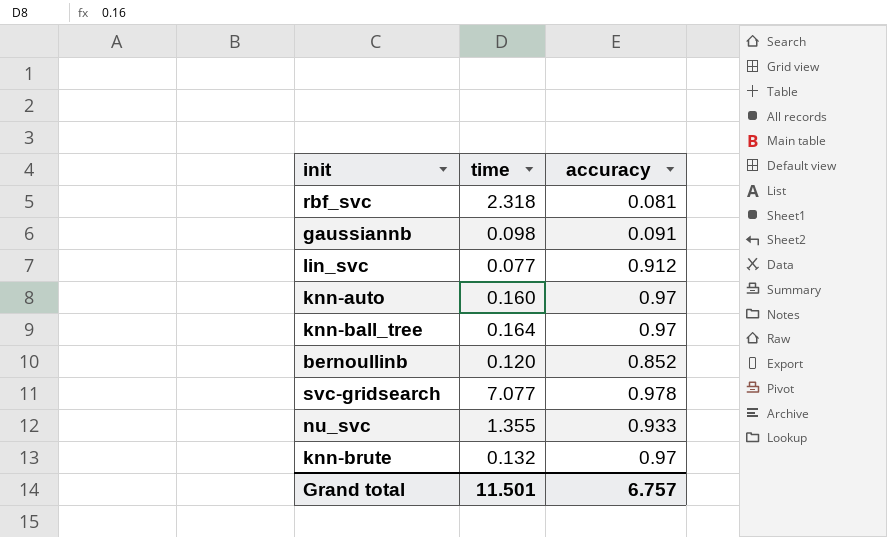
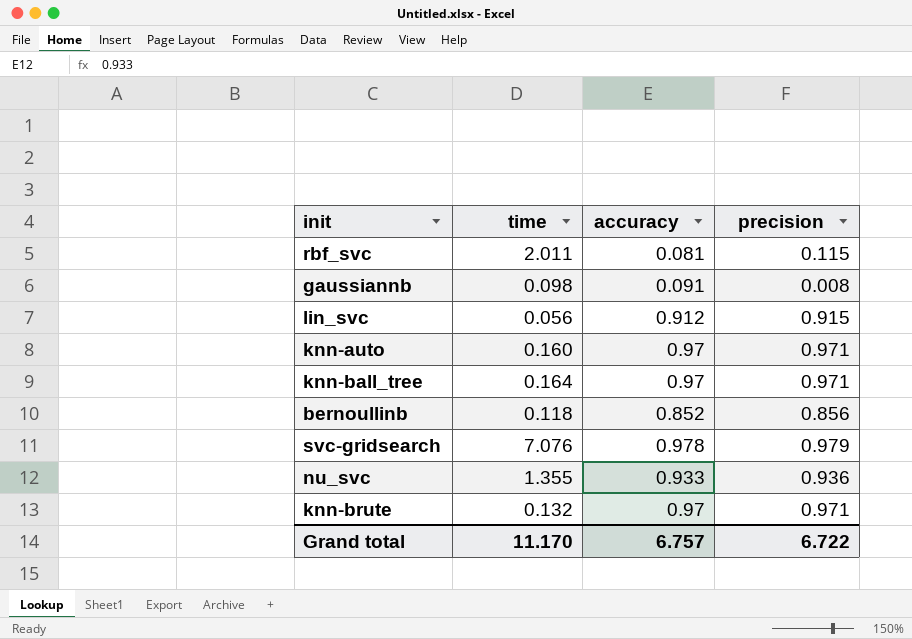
column precision | position: none -> 4
rbf_svc | time: 2.318 -> 2.011
lin_svc | time: 0.077 -> 0.056
bernoullinb | time: 0.120 -> 0.118
svc-gridsearch | time: 7.077 -> 7.076
Grand total | time: 11.501 -> 11.170

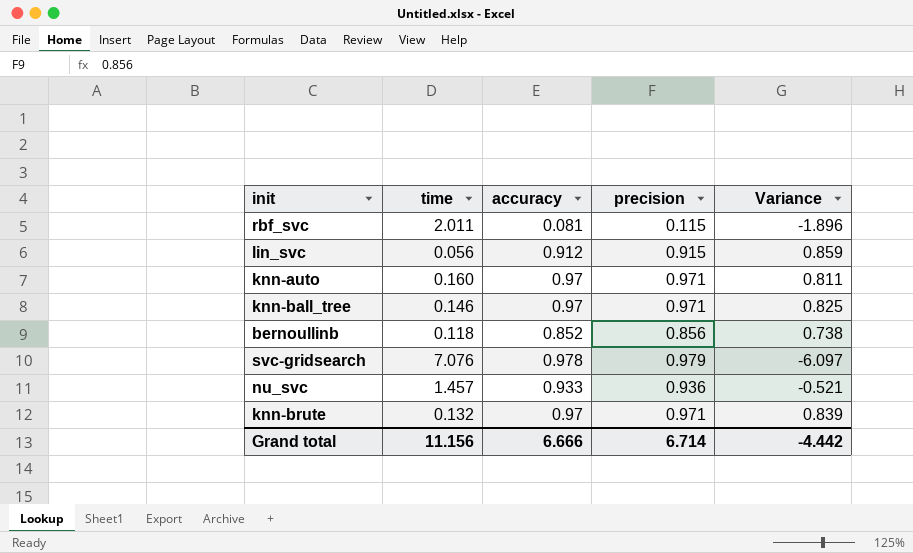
column Variance | formula: none -> [precision] - [time]
row gaussiannb: 0.098 | 0.091 | 0.008 -> none
knn-ball_tree | time: 0.164 -> 0.146
nu_svc | time: 1.355 -> 1.457
Grand total | time: 11.170 -> 11.156
Grand total | accuracy: 6.757 -> 6.666
Grand total | precision: 6.722 -> 6.714

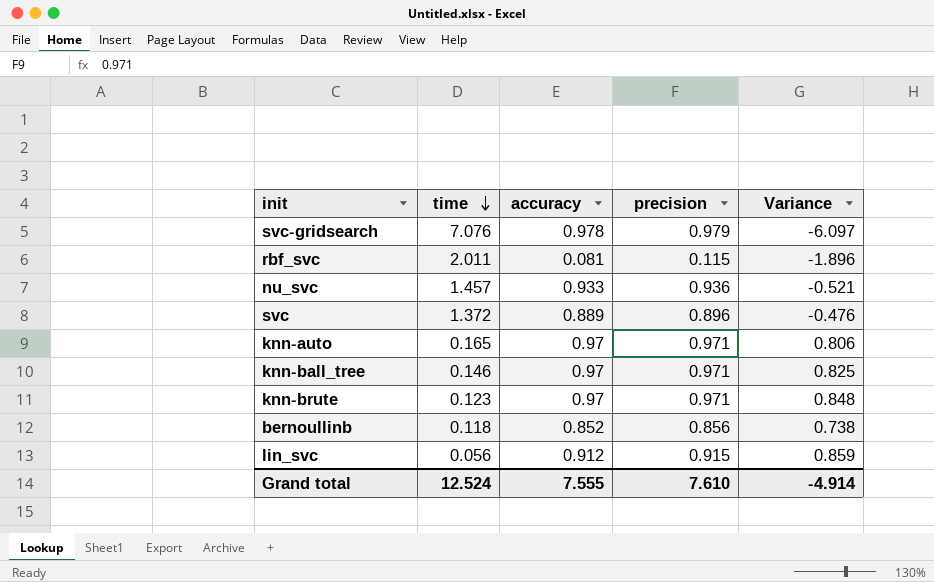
row order: none -> time descending
row svc: none -> 1.372 | 0.889 | 0.896 | -0.476
knn-auto | time: 0.160 -> 0.165
knn-auto | Variance: 0.811 -> 0.806
knn-brute | time: 0.132 -> 0.123
knn-brute | Variance: 0.839 -> 0.848
Grand total | time: 11.156 -> 12.524
Grand total | accuracy: 6.666 -> 7.555
Grand total | precision: 6.714 -> 7.610
Grand total | Variance: -4.442 -> -4.914

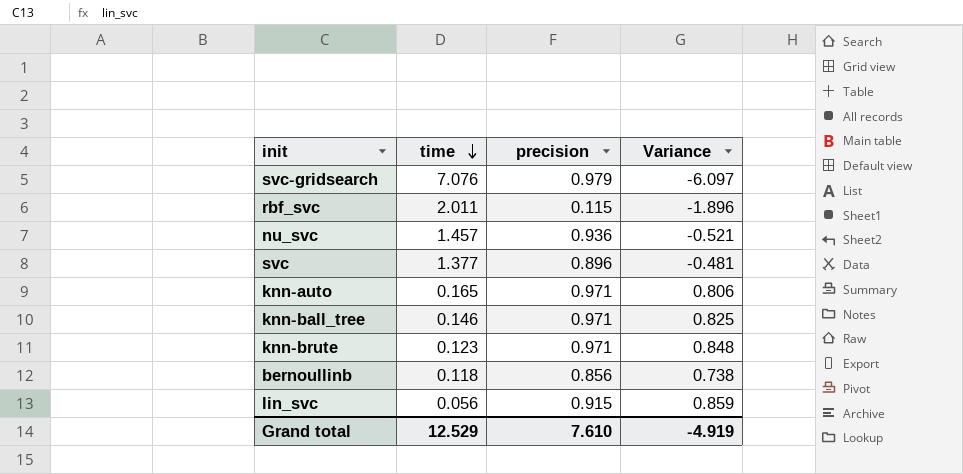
column accuracy | position: 3 -> none
svc | time: 1.372 -> 1.377
svc | Variance: -0.476 -> -0.481
Grand total | time: 12.524 -> 12.529
Grand total | Variance: -4.914 -> -4.919

